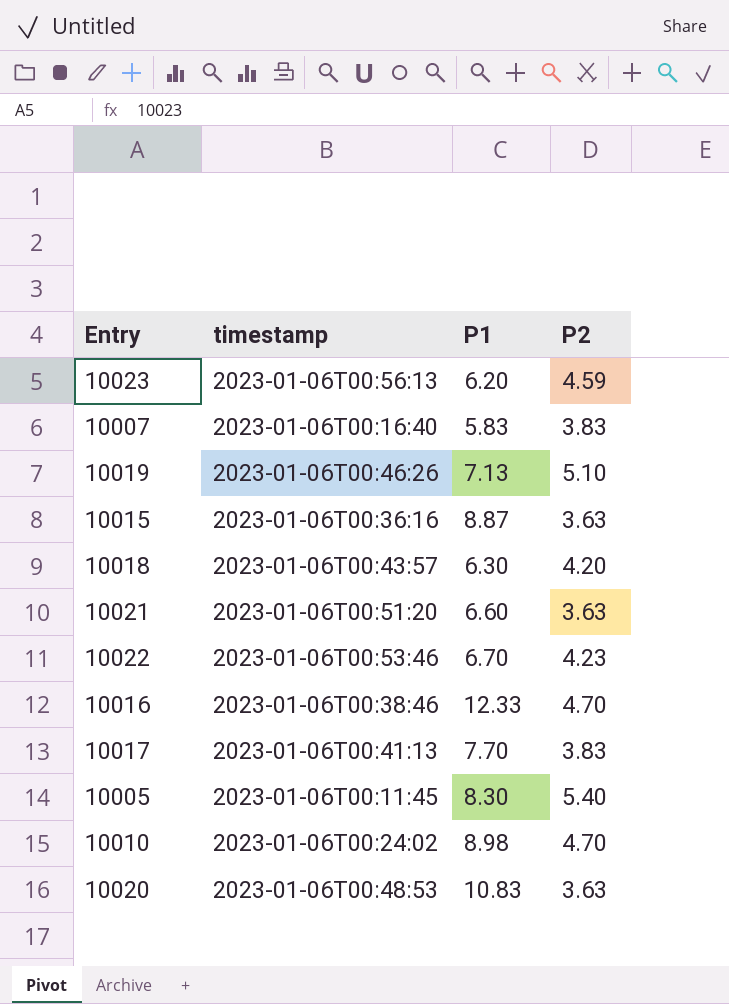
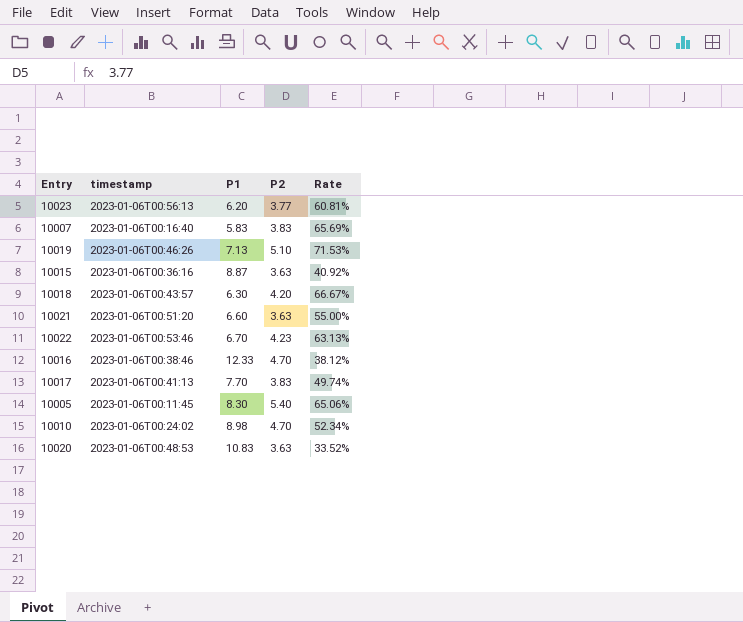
column Rate | formula: none -> [P2] / [P1]
10023 | P2: 4.59 -> 3.77

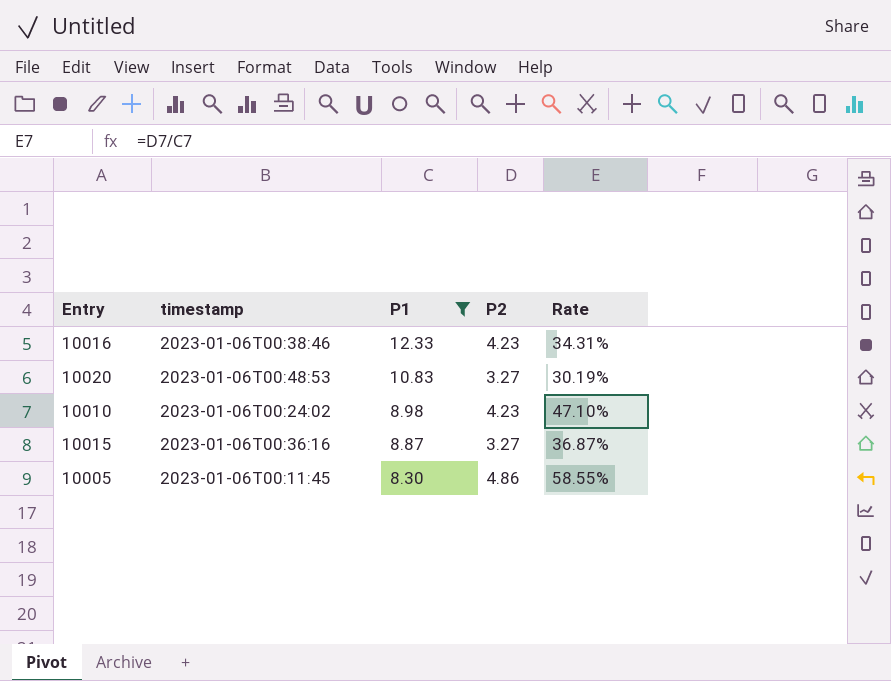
filter: none -> P1 >= 8.30
row order: none -> P1 descending
10016 | P2: 4.70 -> 4.23
10016 | Rate: 38.12% -> 34.31%
10020 | P2: 3.63 -> 3.27
10020 | Rate: 33.52% -> 30.19%
10010 | P2: 4.70 -> 4.23
10010 | Rate: 52.34% -> 47.10%
10015 | P2: 3.63 -> 3.27
10015 | Rate: 40.92% -> 36.87%
10005 | P2: 5.40 -> 4.86
10005 | Rate: 65.06% -> 58.55%

